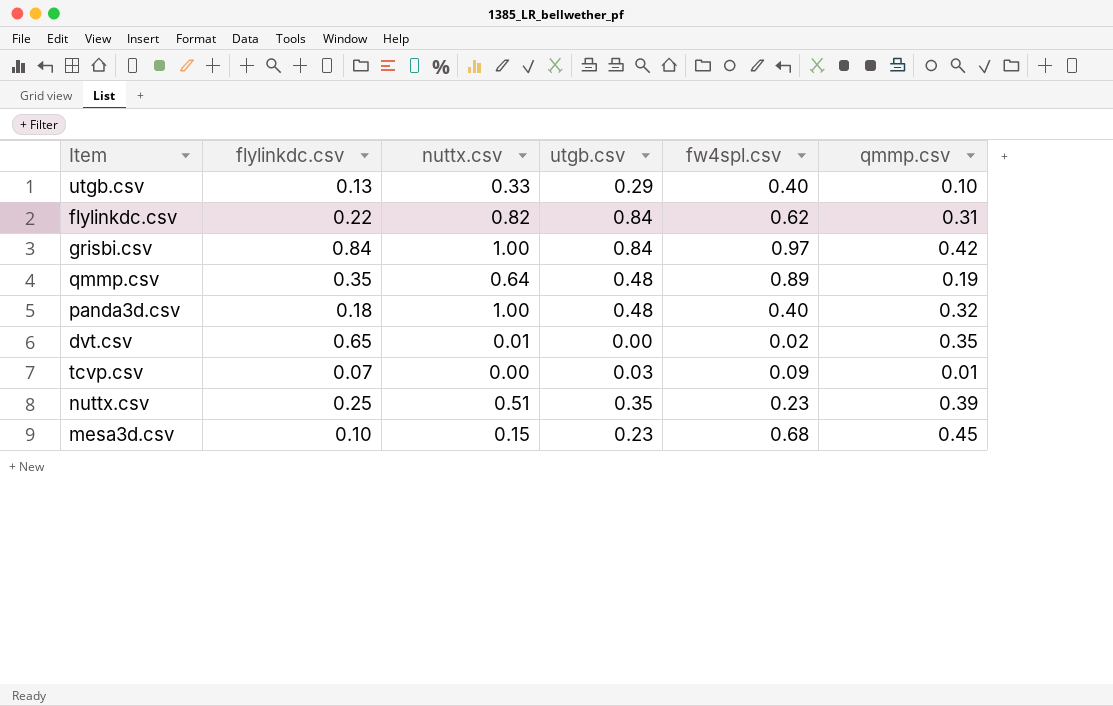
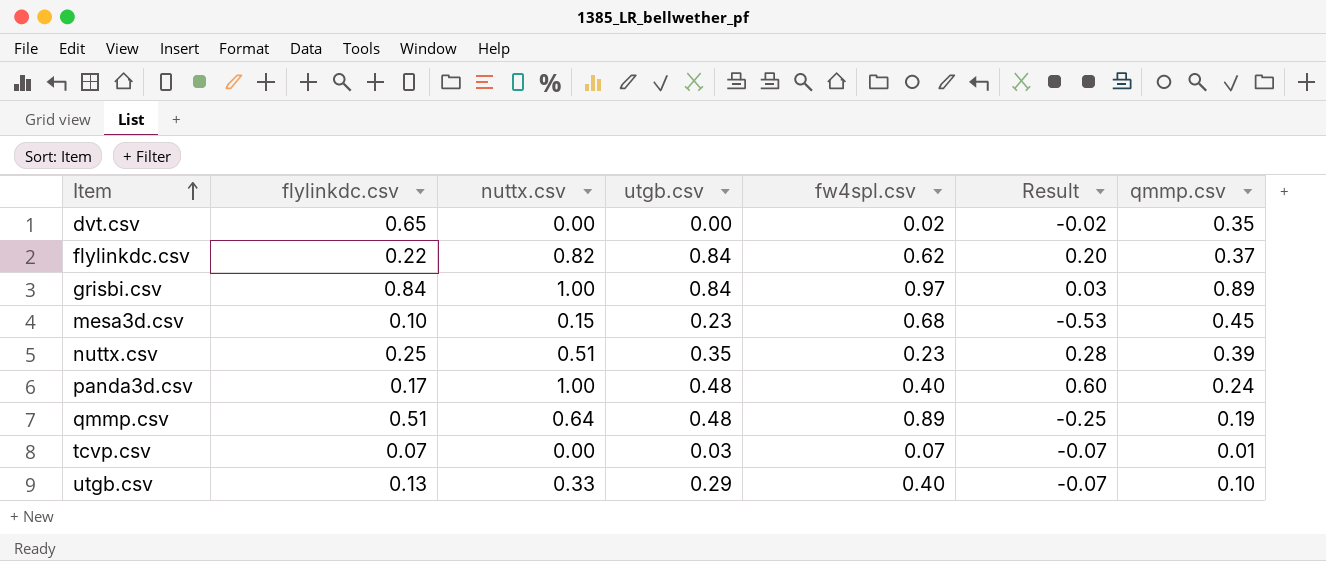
row order: none -> Item ascending
column Result | formula: none -> [nuttx.csv] - [fw4spl.csv]
dvt.csv | nuttx.csv: 0.01 -> 0.00
flylinkdc.csv | qmmp.csv: 0.31 -> 0.37
grisbi.csv | qmmp.csv: 0.42 -> 0.89
panda3d.csv | flylinkdc.csv: 0.18 -> 0.17
panda3d.csv | qmmp.csv: 0.32 -> 0.24
qmmp.csv | flylinkdc.csv: 0.35 -> 0.51
tcvp.csv | fw4spl.csv: 0.09 -> 0.07

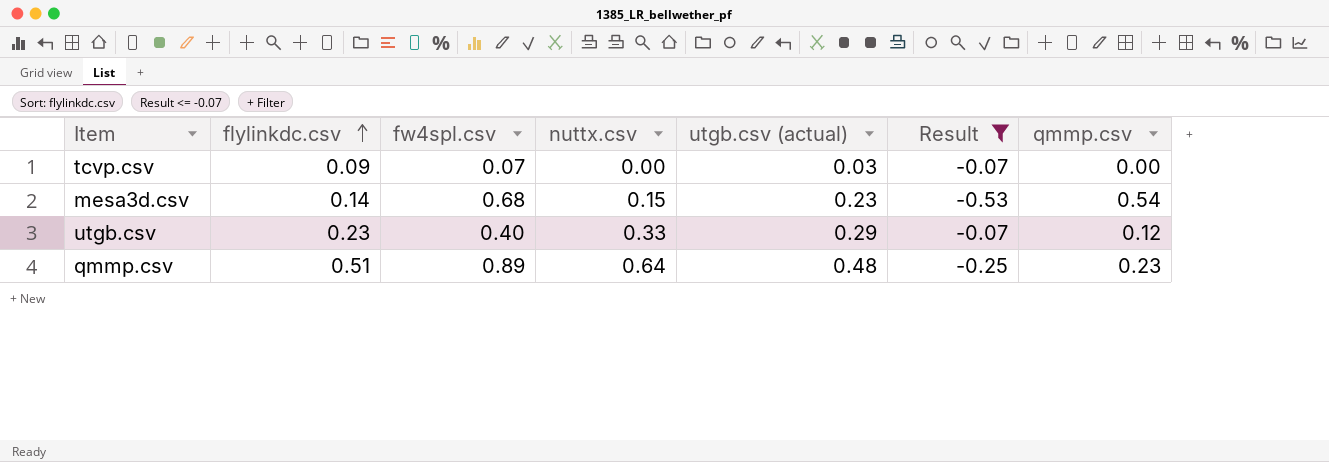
filter: none -> Result <= -0.07
row order: Item ascending -> flylinkdc.csv ascending
column fw4spl.csv | position: 5 -> 3
column name: utgb.csv -> utgb.csv (actual)
tcvp.csv | flylinkdc.csv: 0.07 -> 0.09
tcvp.csv | qmmp.csv: 0.01 -> 0.00
mesa3d.csv | flylinkdc.csv: 0.10 -> 0.14
mesa3d.csv | qmmp.csv: 0.45 -> 0.54
utgb.csv | flylinkdc.csv: 0.13 -> 0.23
utgb.csv | qmmp.csv: 0.10 -> 0.12
qmmp.csv | qmmp.csv: 0.19 -> 0.23

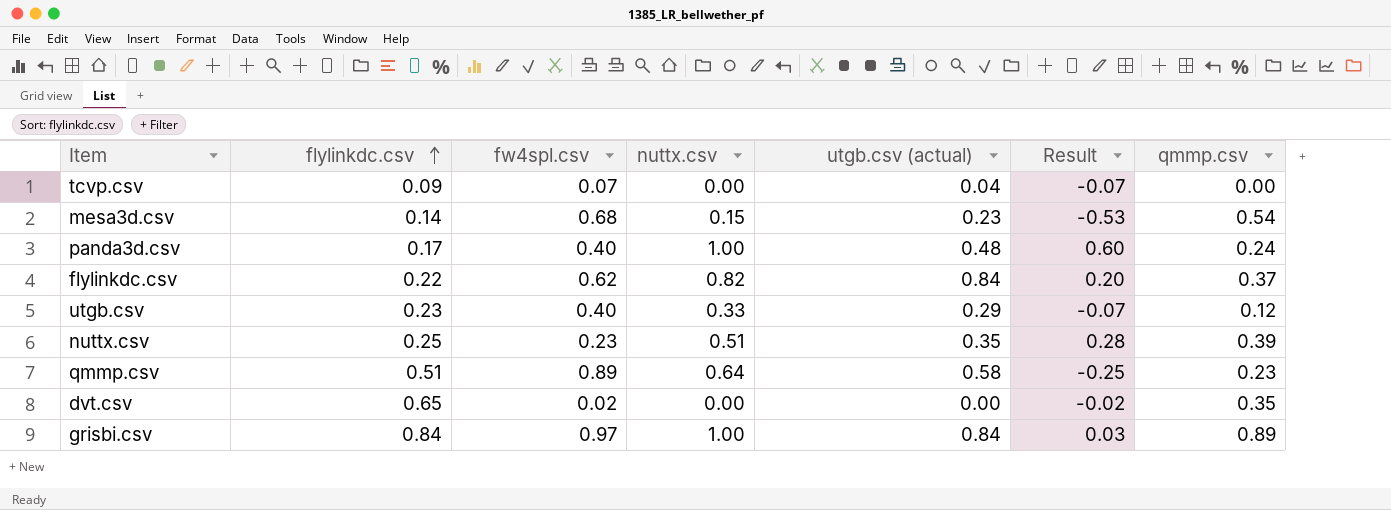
filter: Result <= -0.07 -> none
tcvp.csv | utgb.csv (actual): 0.03 -> 0.04
qmmp.csv | utgb.csv (actual): 0.48 -> 0.58

